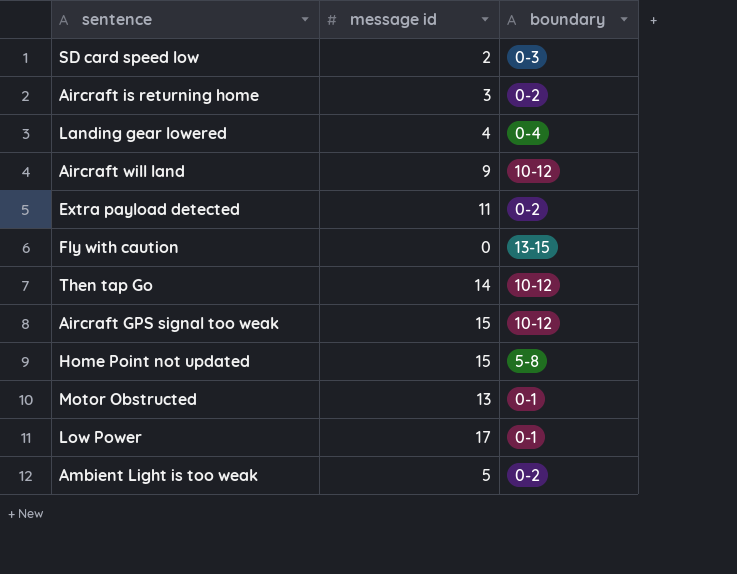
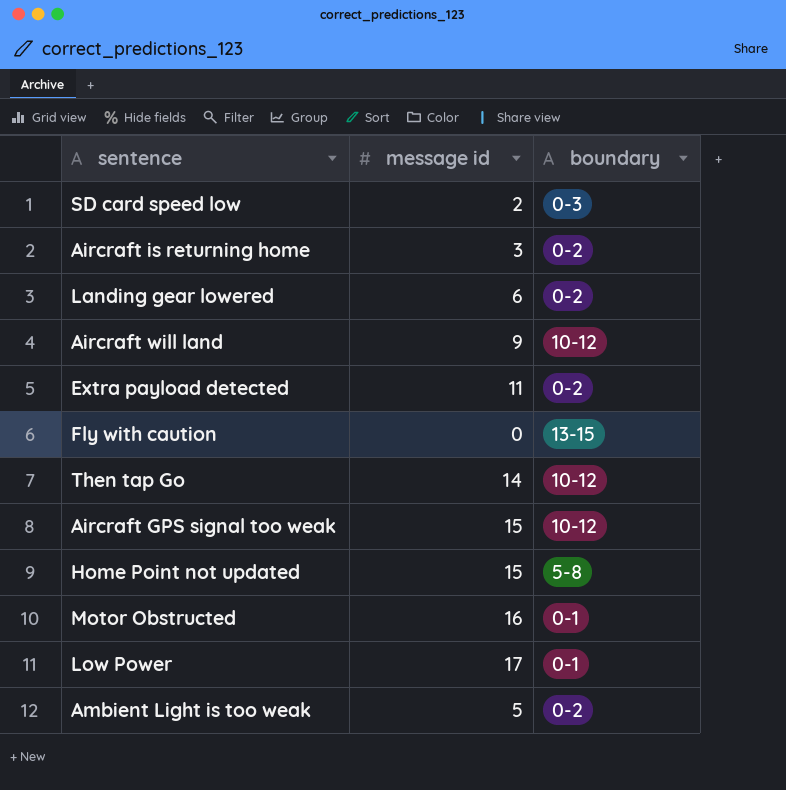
Landing gear lowered | message id: 4 -> 6
Landing gear lowered | boundary: 0-4 -> 0-2
Motor Obstructed | message id: 13 -> 16

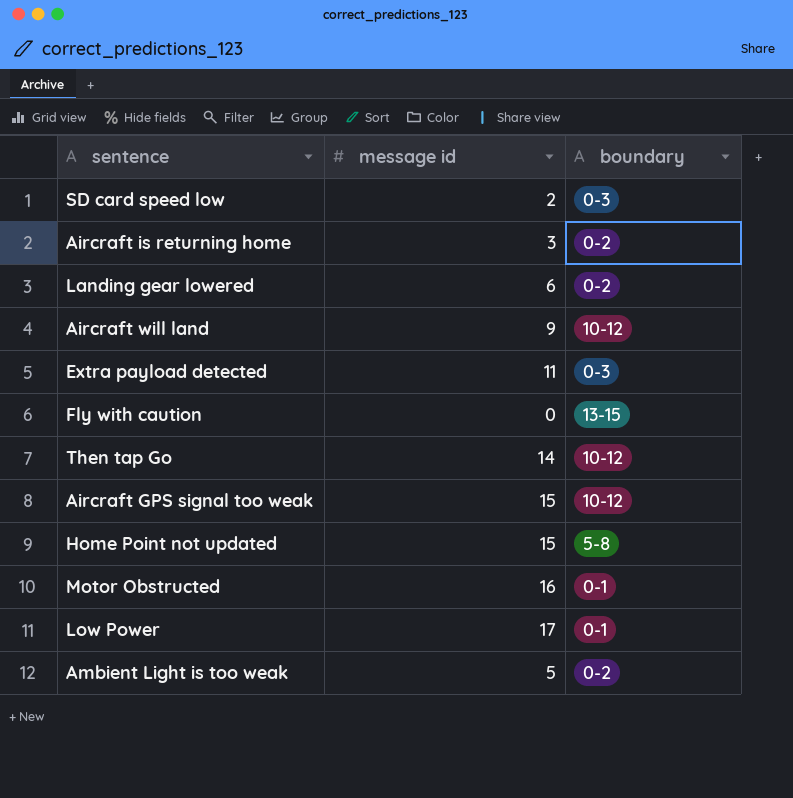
Extra payload detected | boundary: 0-2 -> 0-3

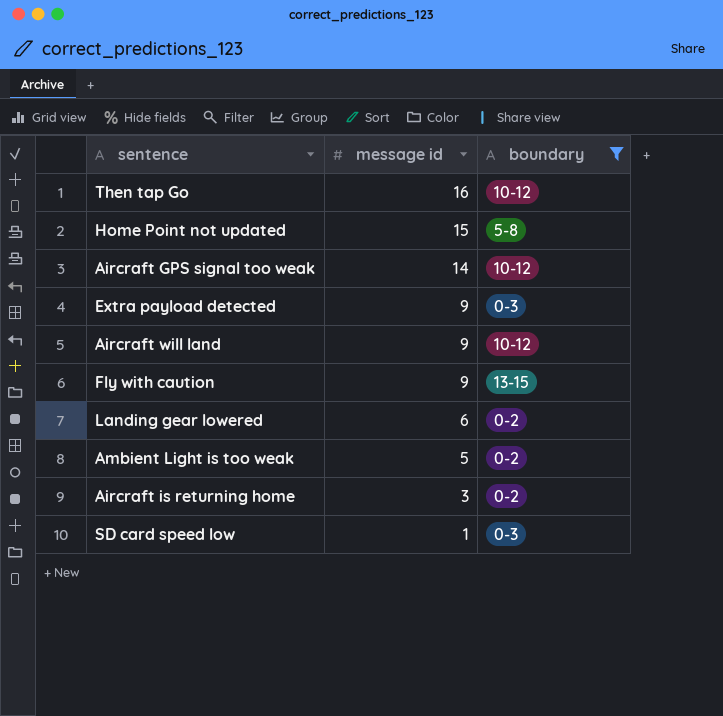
filter: none -> boundary != 0-1
row order: none -> message id descending
Then tap Go | message id: 14 -> 16
Aircraft GPS signal too weak | message id: 15 -> 14
Extra payload detected | message id: 11 -> 9
Fly with caution | message id: 0 -> 9
SD card speed low | message id: 2 -> 1

